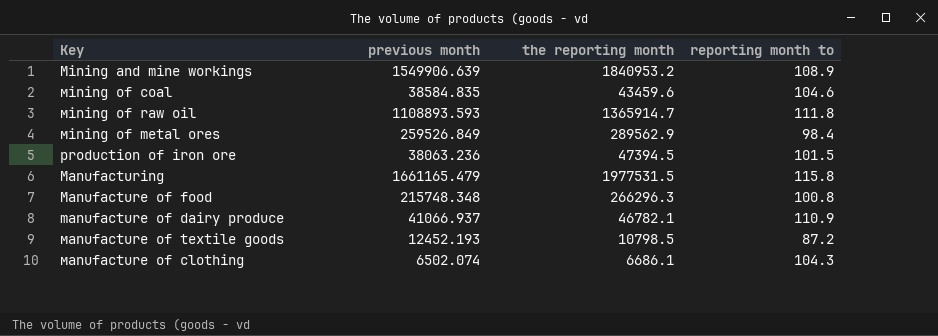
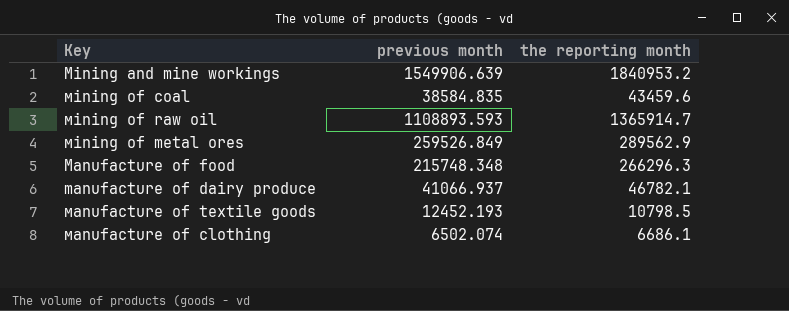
column reporting month to | position: 4 -> none
row production of iron ore: 38063.236 | 47394.5 | 101.5 -> none
row Manufacturіng: 1661165.479 | 1977531.5 | 115.8 -> none

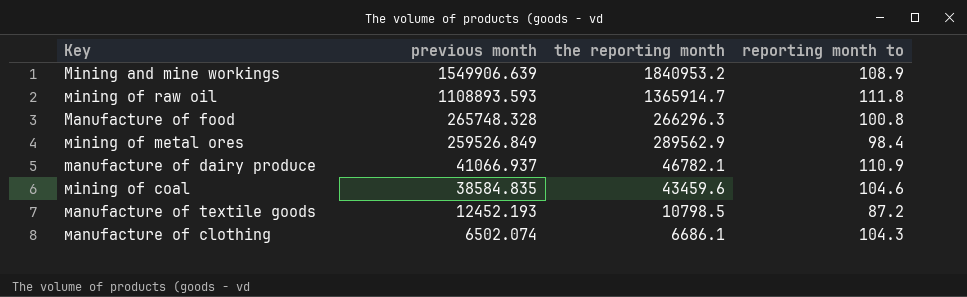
row order: none -> previous month descending
column reporting month to | position: none -> 4
Manufacture of food | previous month: 215748.348 -> 265748.328

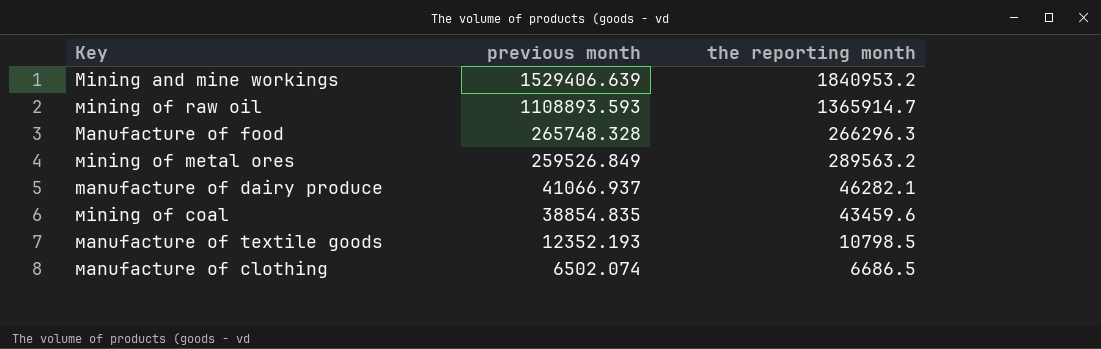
column reporting month to | position: 4 -> none
Mіnіng and mine workings | previous month: 1549906.639 -> 1529406.639
мining of metal ores | the reporting month: 289562.9 -> 289563.2
manufacture of dairy produce | the reporting month: 46782.1 -> 46282.1
міnіng of coal | previous month: 38584.835 -> 38854.835
мanufacture of textile goods | previous month: 12452.193 -> 12352.193
мanufacture of clothing | the reporting month: 6686.1 -> 6686.5

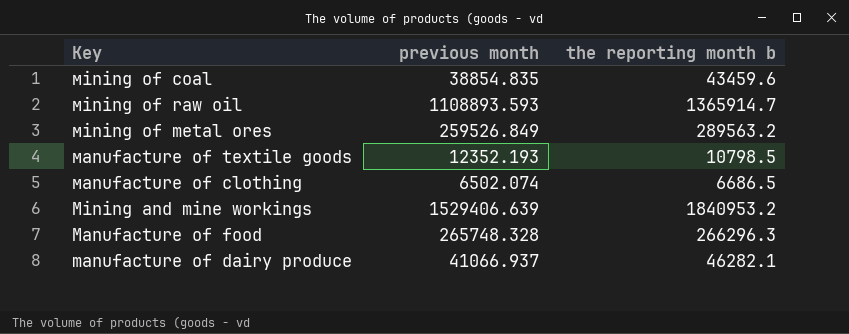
row order: previous month descending -> Key descending
column name: the reporting month -> the reporting month b

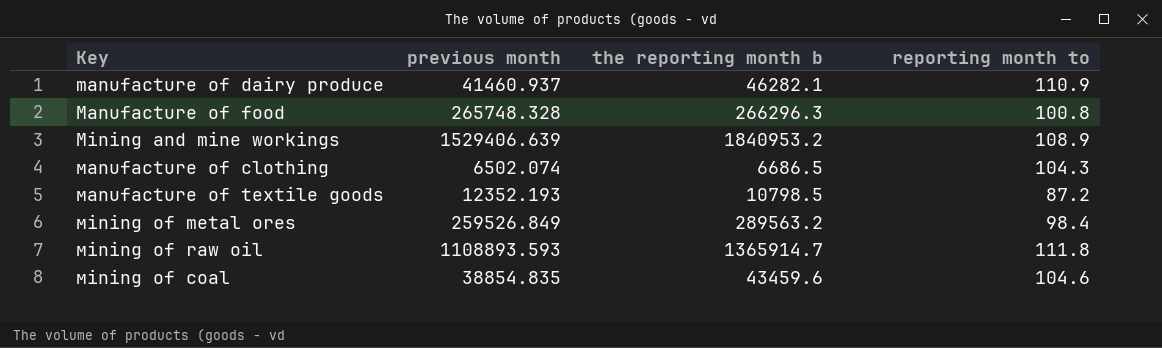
row order: Key descending -> Key ascending
column reporting month to | position: none -> 4
manufacture of dairy produce | previous month: 41066.937 -> 41460.937

